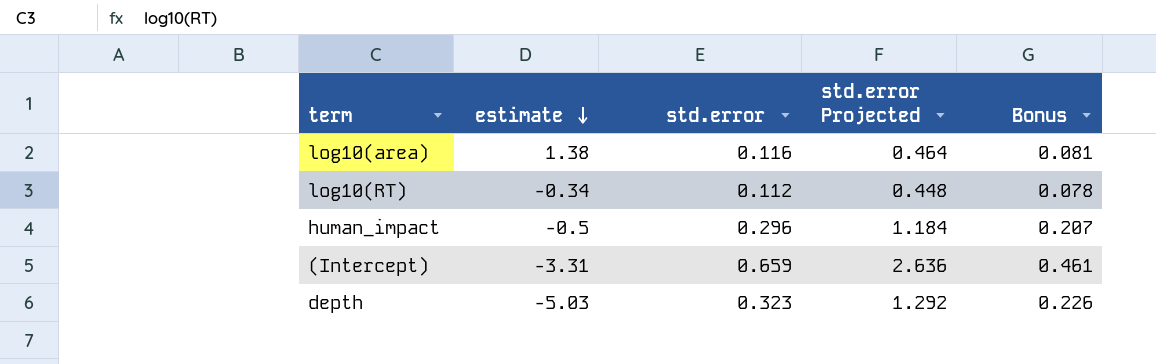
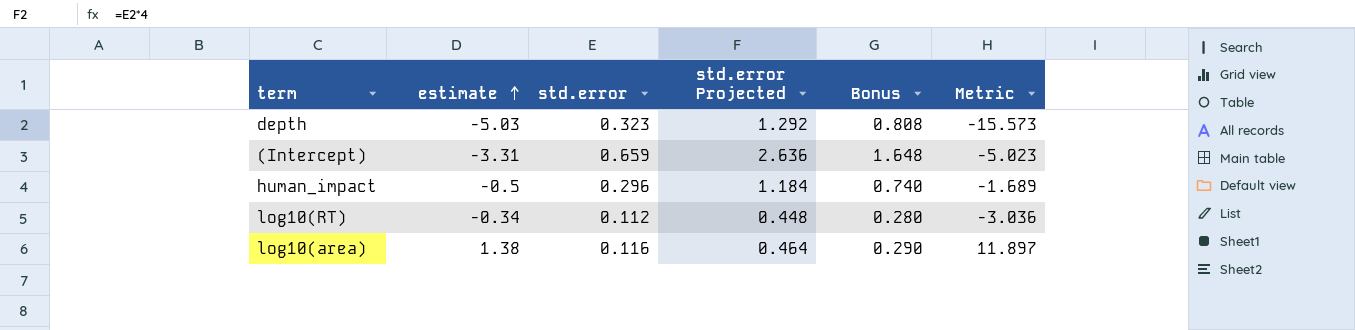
row order: estimate descending -> estimate ascending
column Bonus | formula: [std.error] * 0.7 -> [std.error] * 2.5
column Metric | formula: none -> [estimate] / [std.error]

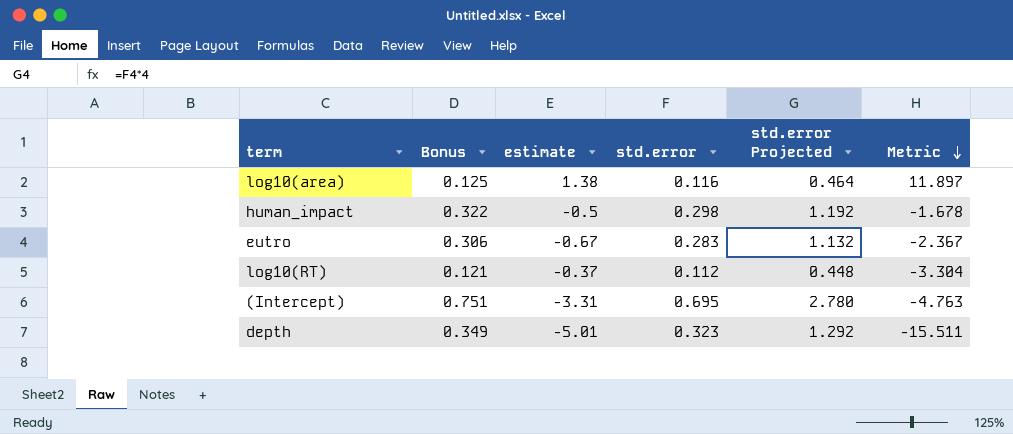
row order: estimate ascending -> Metric descending
column Bonus | formula: [std.error] * 2.5 -> [std.error] * 1.08
column Bonus | position: 5 -> 2
human_impact | std.error: 0.296 -> 0.298
human_impact | std.error Projected: 1.184 -> 1.192
human_impact | Metric: -1.689 -> -1.678
row eutro: none -> 0.306 | -0.67 | 0.283 | 1.132 | -2.367
log10(RT) | estimate: -0.34 -> -0.37
log10(RT) | Metric: -3.036 -> -3.304
(Intercept) | std.error: 0.659 -> 0.695
(Intercept) | std.error Projected: 2.636 -> 2.780
(Intercept) | Metric: -5.023 -> -4.763
depth | estimate: -5.03 -> -5.01
depth | Metric: -15.573 -> -15.511

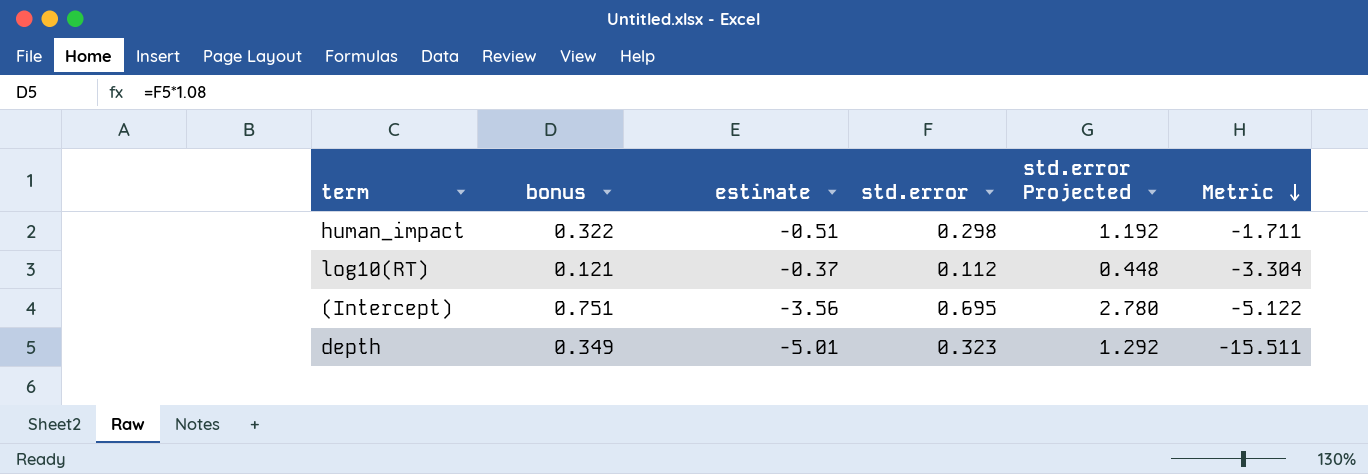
column name: Bonus -> bonus
row log10(area): 0.125 | 1.38 | 0.116 | 0.464 | 11.897 -> none
row eutro: 0.306 | -0.67 | 0.283 | 1.132 | -2.367 -> none
human_impact | estimate: -0.5 -> -0.51
human_impact | Metric: -1.678 -> -1.711
(Intercept) | estimate: -3.31 -> -3.56
(Intercept) | Metric: -4.763 -> -5.122

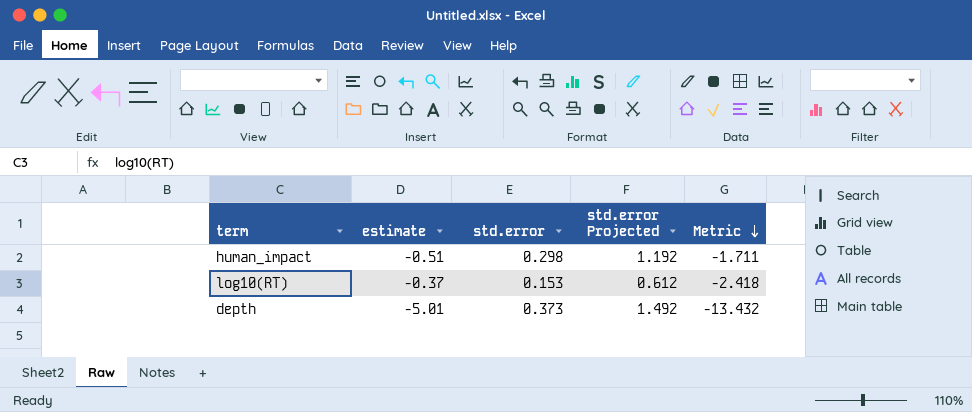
column bonus | formula: [std.error] * 1.08 -> none
row (Intercept): 0.751 | -3.56 | 0.695 | 2.780 | -5.122 -> none
log10(RT) | std.error: 0.112 -> 0.153
log10(RT) | std.error Projected: 0.448 -> 0.612
log10(RT) | Metric: -3.304 -> -2.418
depth | std.error: 0.323 -> 0.373
depth | std.error Projected: 1.292 -> 1.492
depth | Metric: -15.511 -> -13.432

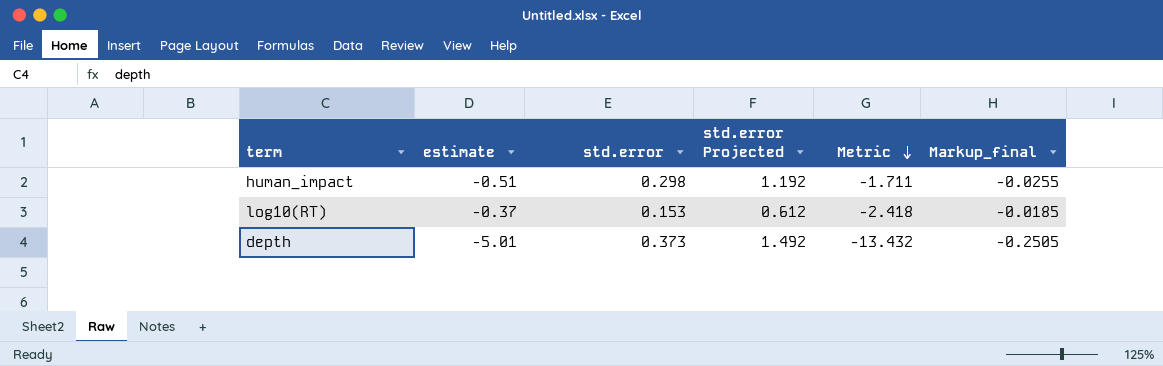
column Markup_final | formula: none -> [estimate] * 0.05

